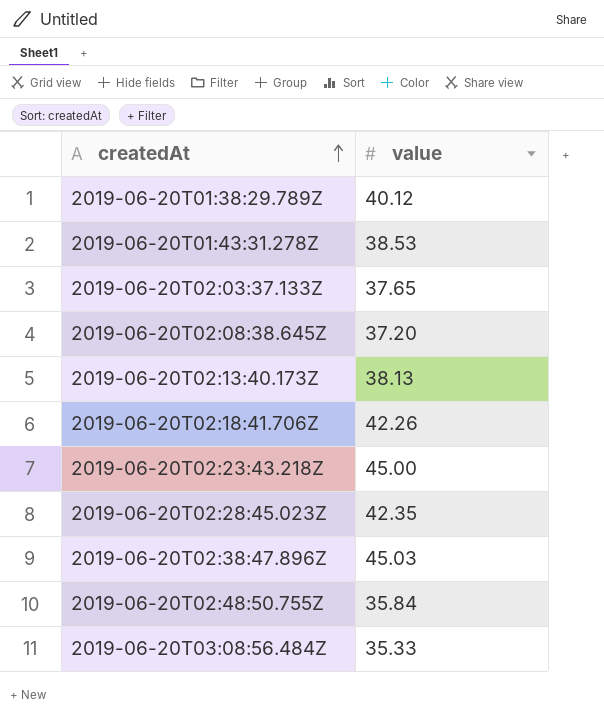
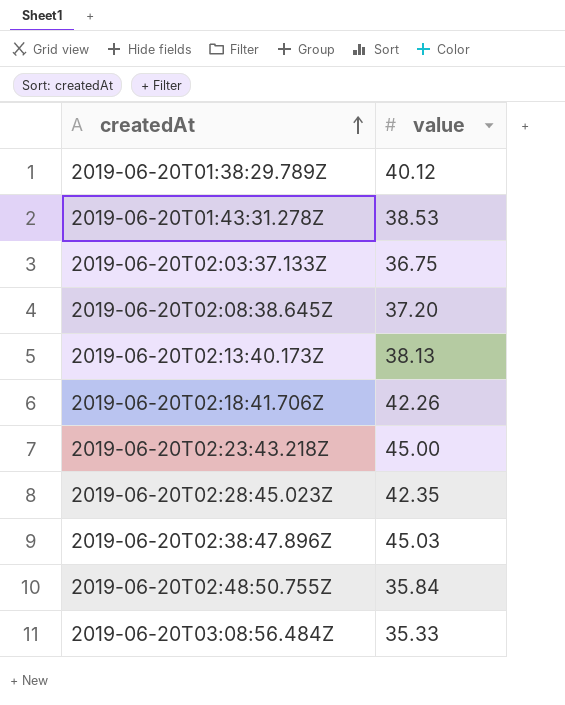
2019-06-20T02:03:37.133Z | value: 37.65 -> 36.75

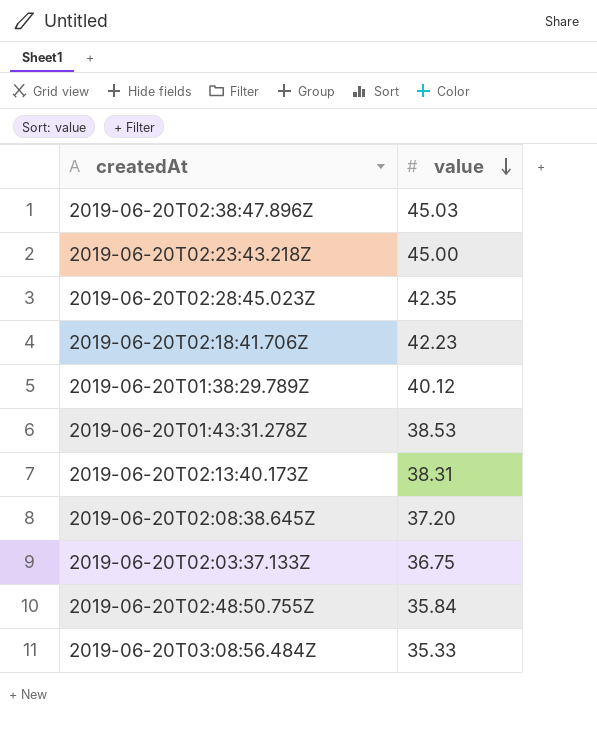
row order: createdAt ascending -> value descending
2019-06-20T02:18:41.706Z | value: 42.26 -> 42.23
2019-06-20T02:13:40.173Z | value: 38.13 -> 38.31

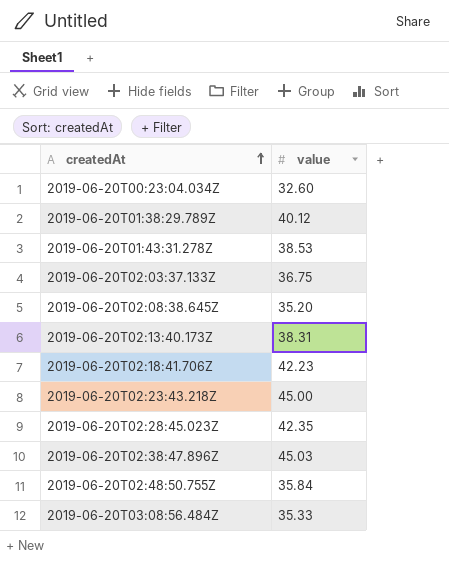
row order: value descending -> createdAt ascending
row 2019-06-20T00:23:04.034Z: none -> 32.60
2019-06-20T02:08:38.645Z | value: 37.20 -> 35.20

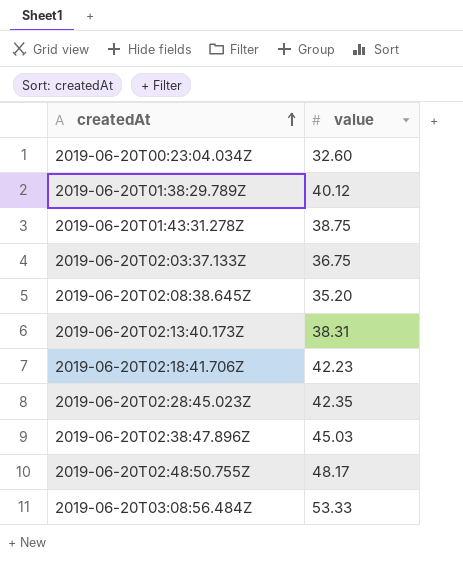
row 2019-06-20T02:23:43.218Z: 45.00 -> none
2019-06-20T01:43:31.278Z | value: 38.53 -> 38.75
2019-06-20T02:48:50.755Z | value: 35.84 -> 48.17
2019-06-20T03:08:56.484Z | value: 35.33 -> 53.33

